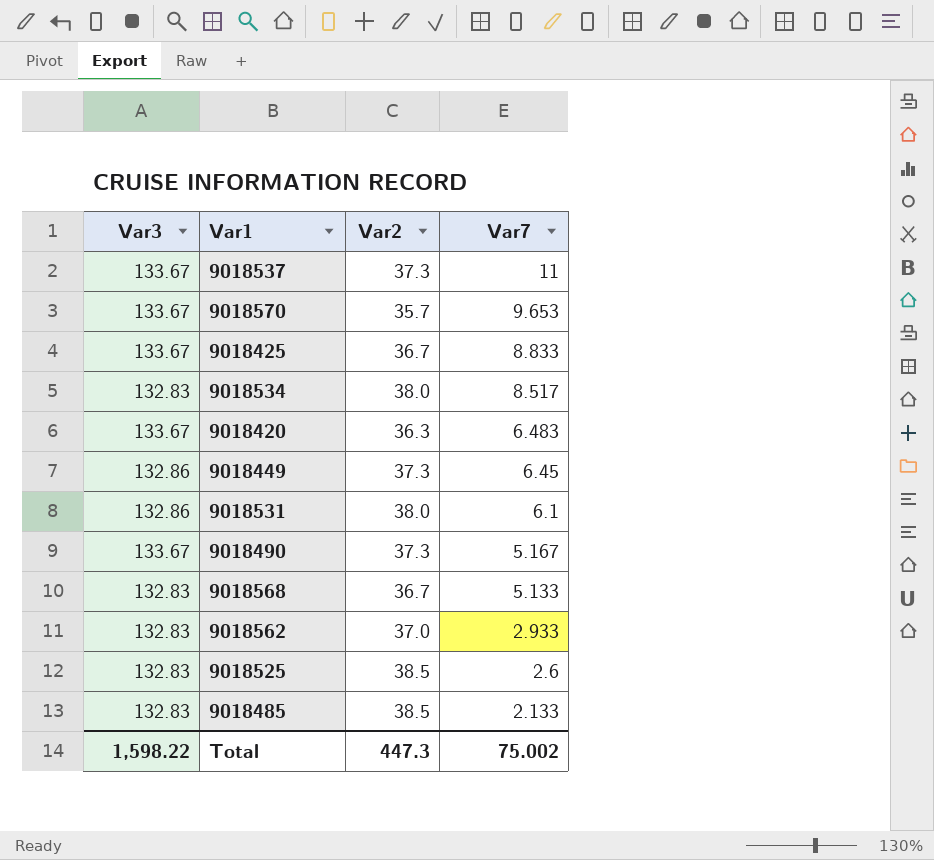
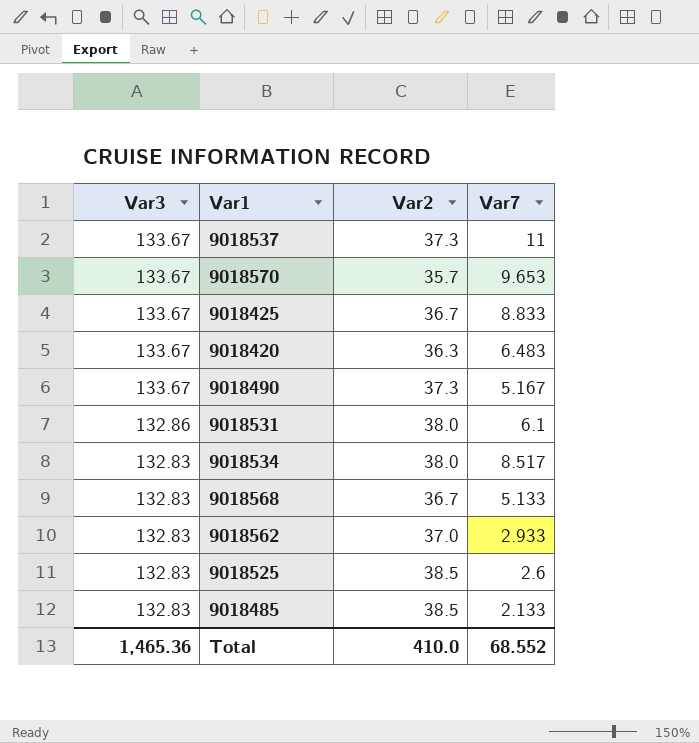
row order: Var7 descending -> Var3 descending
row 9018449: 132.86 | 37.3 | 6.45 -> none
Total | Var3: 1,598.22 -> 1,465.36
Total | Var2: 447.3 -> 410.0
Total | Var7: 75.002 -> 68.552

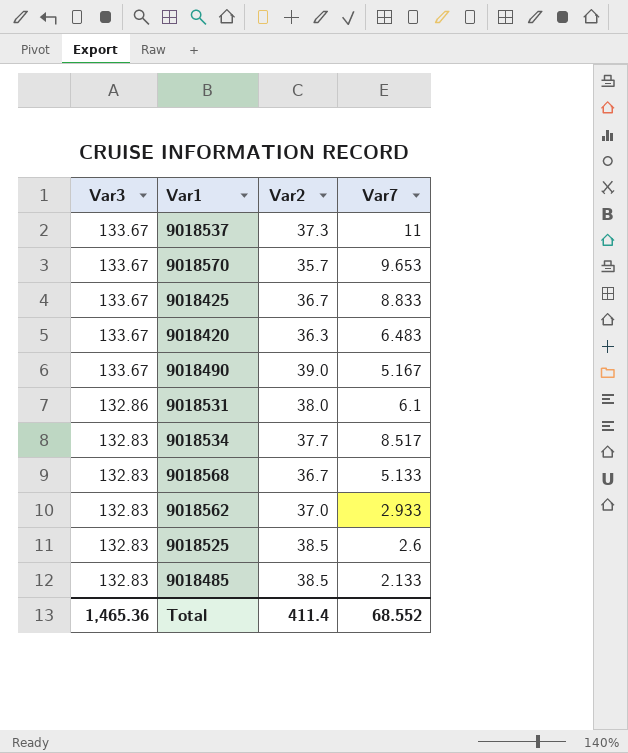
9018490 | Var2: 37.3 -> 39.0
9018534 | Var2: 38.0 -> 37.7
Total | Var2: 410.0 -> 411.4

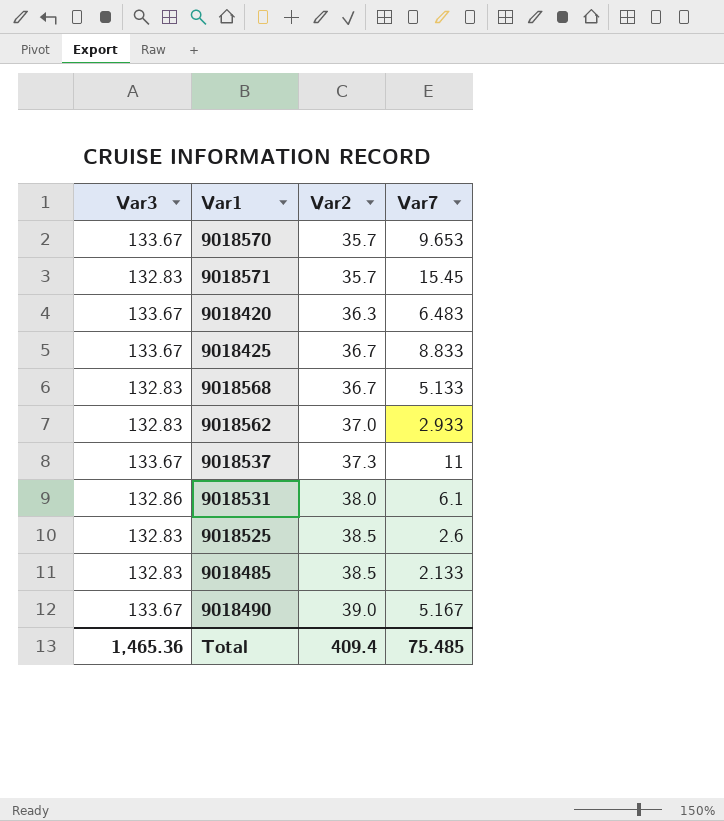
row order: Var3 descending -> Var2 ascending
row 9018534: 132.83 | 37.7 | 8.517 -> none
row 9018571: none -> 132.83 | 35.7 | 15.45
Total | Var2: 411.4 -> 409.4
Total | Var7: 68.552 -> 75.485

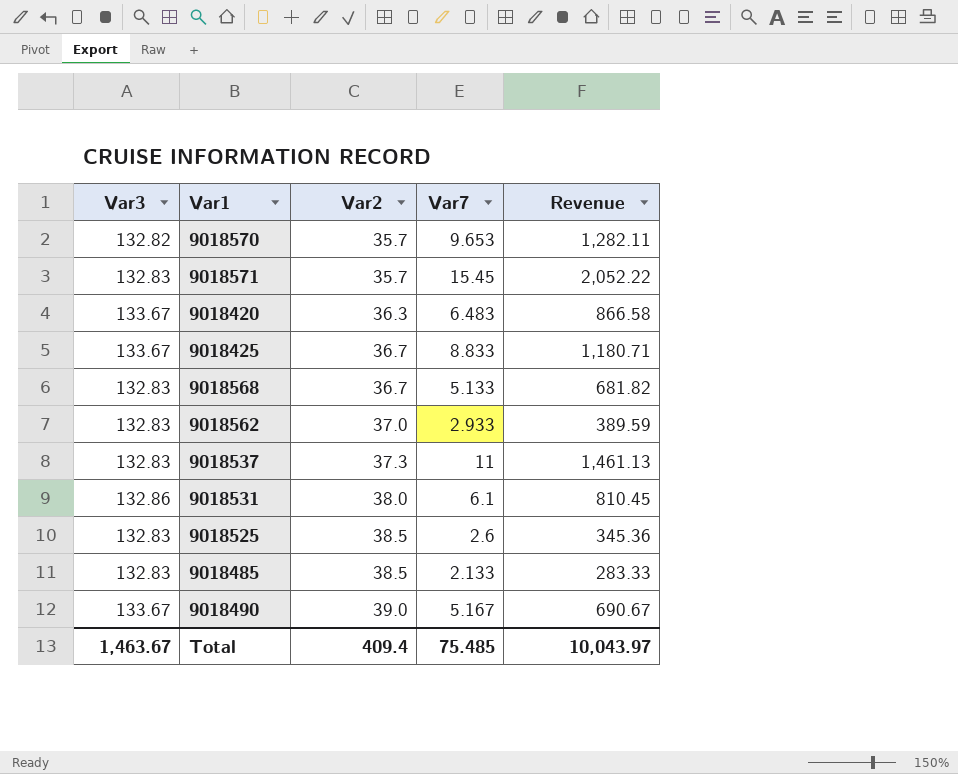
column Revenue | formula: none -> [Var3] * [Var7]
9018570 | Var3: 133.67 -> 132.82
9018537 | Var3: 133.67 -> 132.83
Total | Var3: 1,465.36 -> 1,463.67

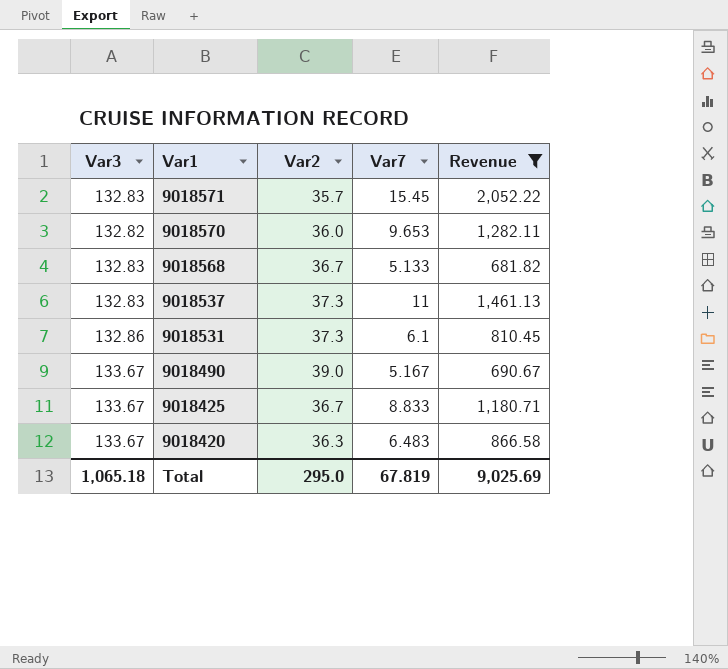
filter: none -> Revenue >= 681.82
row order: Var2 ascending -> Var1 descending
9018570 | Var2: 35.7 -> 36.0
9018531 | Var2: 38.0 -> 37.3
Total | Var3: 1,463.67 -> 1,065.18
Total | Var2: 409.4 -> 295.0
Total | Var7: 75.485 -> 67.819
Total | Revenue: 10,043.97 -> 9,025.69

